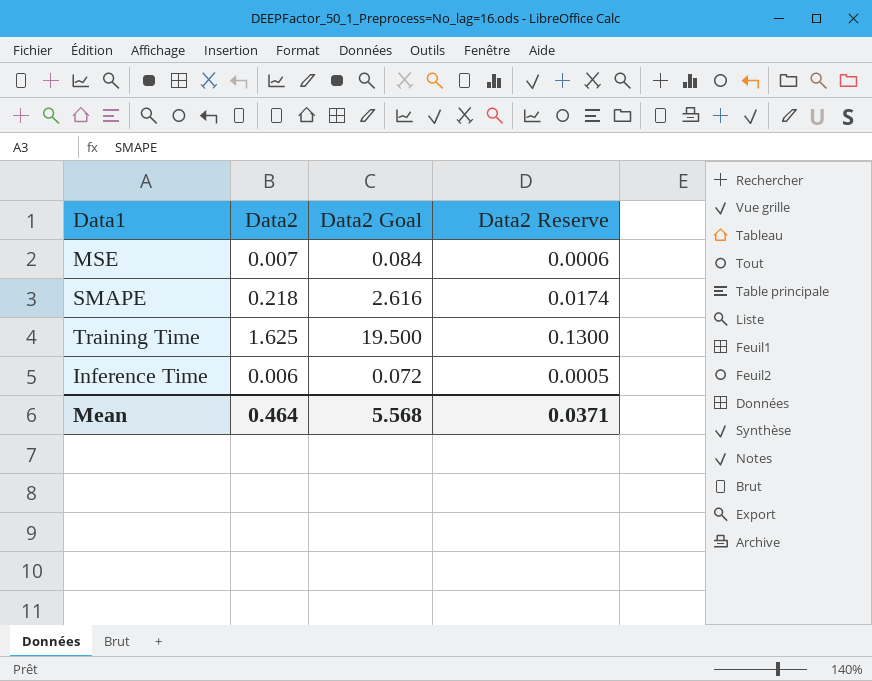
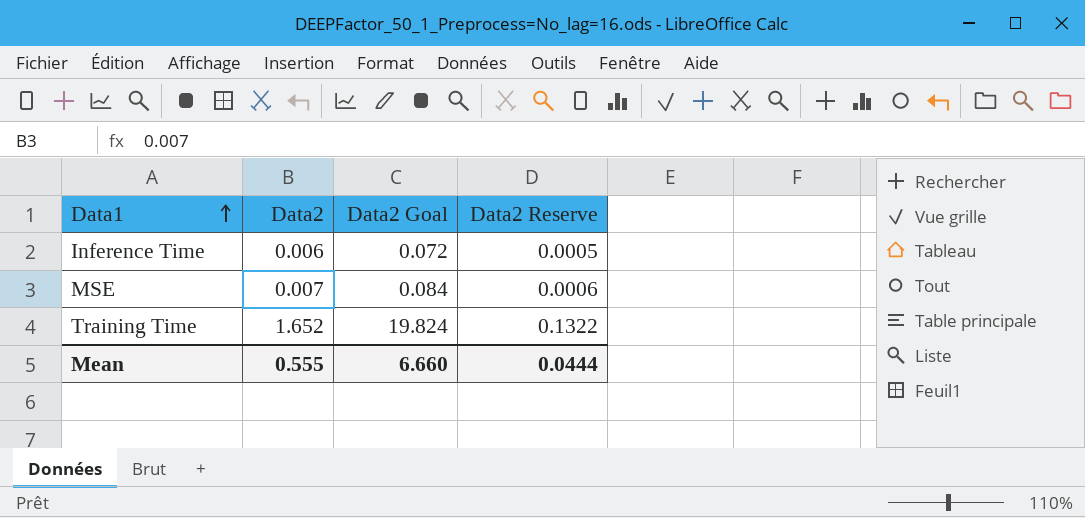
row order: none -> Data1 ascending
row SMAPE: 0.218 | 2.616 | 0.0174 -> none
Training Time | Data2: 1.625 -> 1.652
Training Time | Data2 Goal: 19.500 -> 19.824
Training Time | Data2 Reserve: 0.1300 -> 0.1322
Mean | Data2: 0.464 -> 0.555
Mean | Data2 Goal: 5.568 -> 6.660
Mean | Data2 Reserve: 0.0371 -> 0.0444

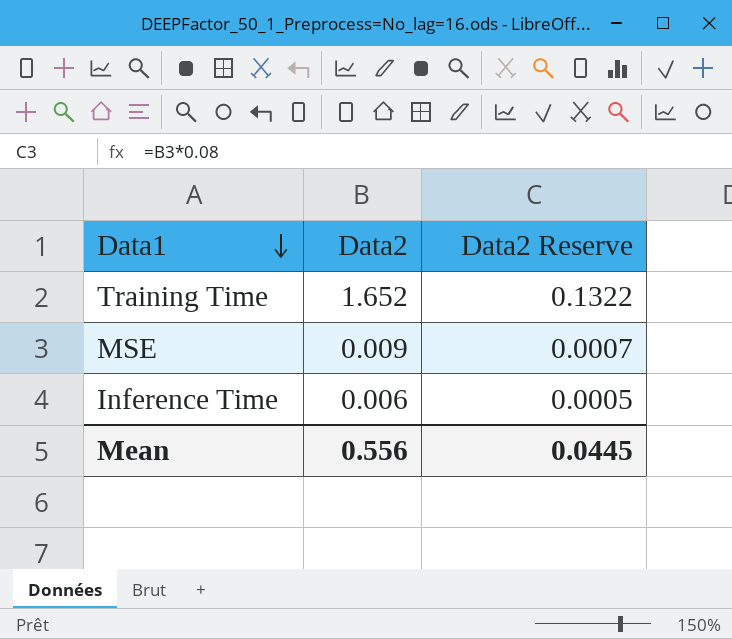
row order: Data1 ascending -> Data1 descending
column Data2 Goal | formula: [Data2] * 12 -> none
MSE | Data2: 0.007 -> 0.009
MSE | Data2 Reserve: 0.0006 -> 0.0007
Mean | Data2: 0.555 -> 0.556
Mean | Data2 Reserve: 0.0444 -> 0.0445

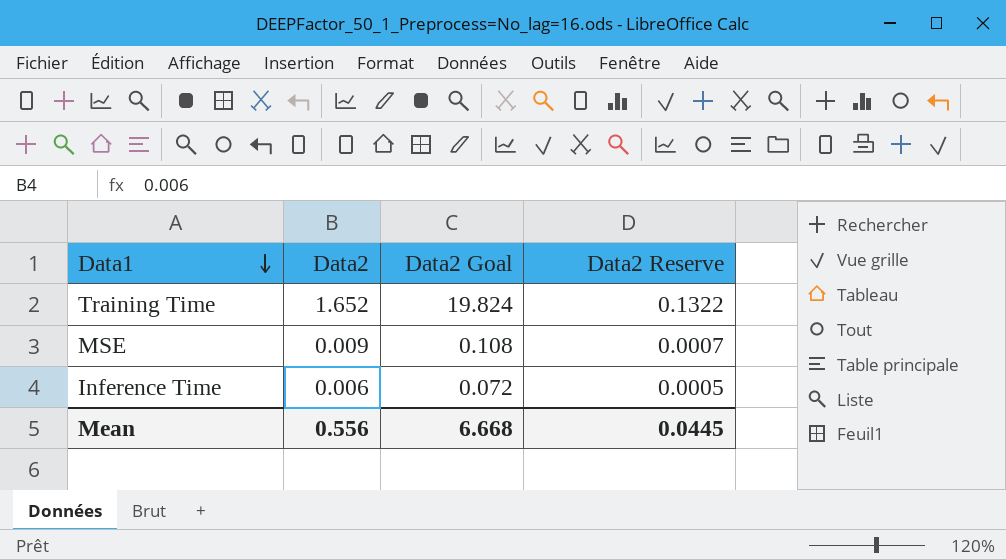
column Data2 Goal | formula: none -> [Data2] * 12

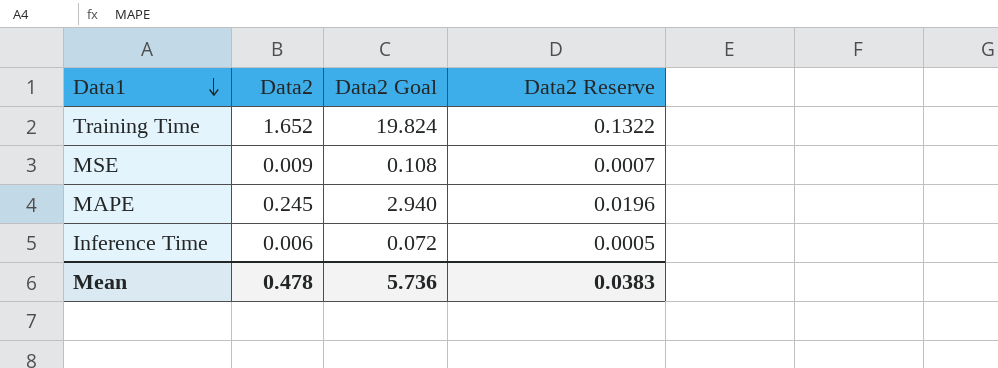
row MAPE: none -> 0.245 | 2.940 | 0.0196
Mean | Data2: 0.556 -> 0.478
Mean | Data2 Goal: 6.668 -> 5.736
Mean | Data2 Reserve: 0.0445 -> 0.0383

